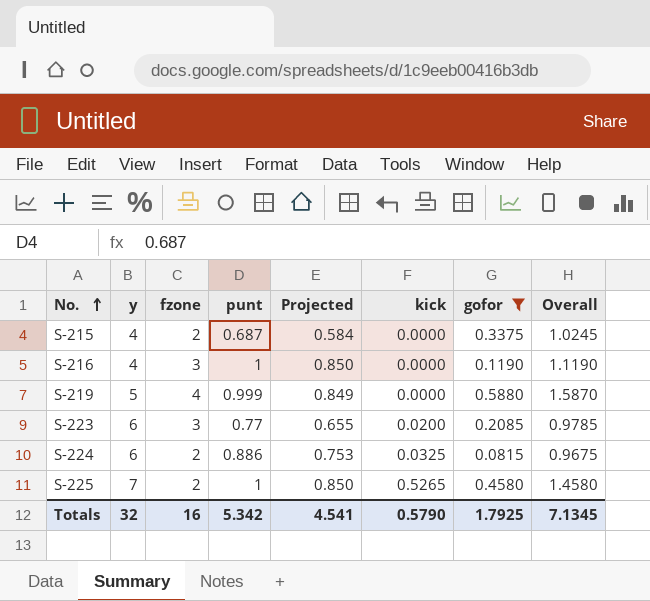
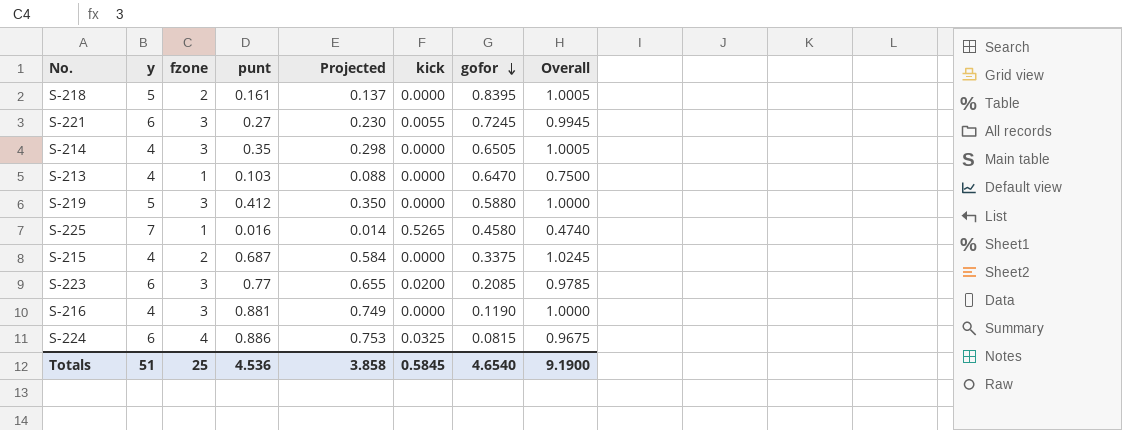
filter: gofor <= 0.5880 -> none
row order: No. ascending -> gofor descending
S-219 | fzone: 4 -> 3
S-219 | punt: 0.999 -> 0.412
S-219 | Projected: 0.849 -> 0.350
S-219 | Overall: 1.5870 -> 1.0000
S-225 | fzone: 2 -> 1
S-225 | punt: 1 -> 0.016
S-225 | Projected: 0.850 -> 0.014
S-225 | Overall: 1.4580 -> 0.4740
S-216 | punt: 1 -> 0.881
S-216 | Projected: 0.850 -> 0.749
S-216 | Overall: 1.1190 -> 1.0000
S-224 | fzone: 2 -> 4
Totals | y: 32 -> 51
Totals | fzone: 16 -> 25
Totals | punt: 5.342 -> 4.536
Totals | Projected: 4.541 -> 3.858
Totals | kick: 0.5790 -> 0.5845
Totals | gofor: 1.7925 -> 4.6540
Totals | Overall: 7.1345 -> 9.1900

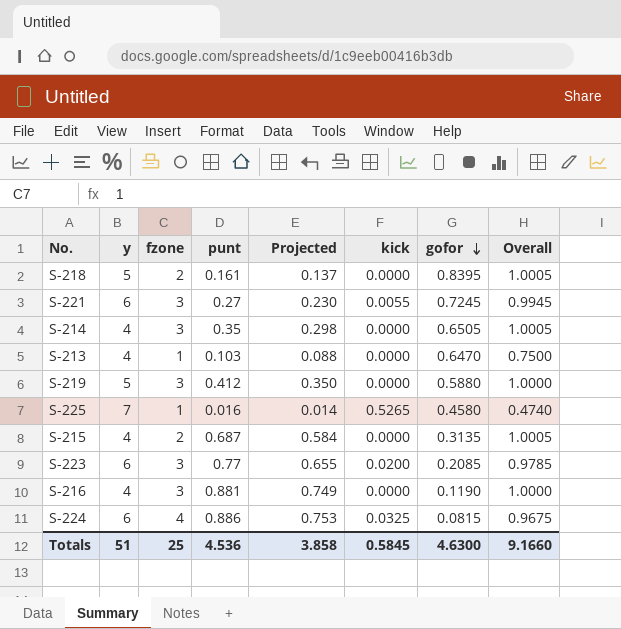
S-215 | gofor: 0.3375 -> 0.3135
S-215 | Overall: 1.0245 -> 1.0005
Totals | gofor: 4.6540 -> 4.6300
Totals | Overall: 9.1900 -> 9.1660

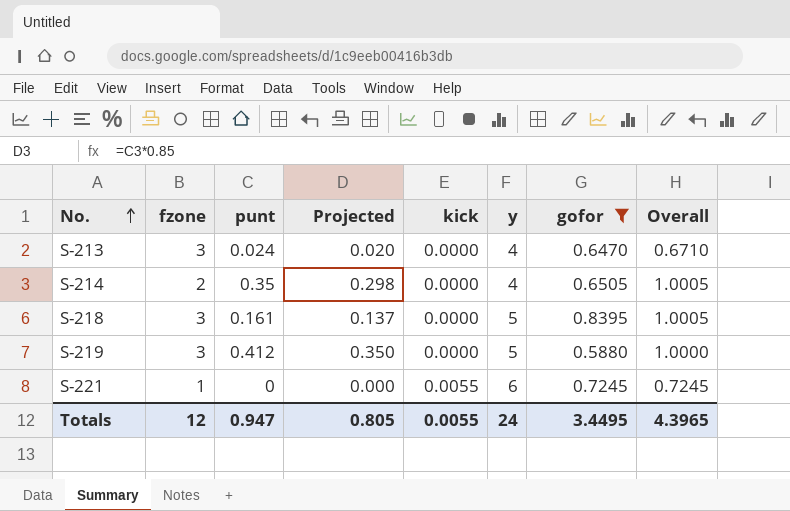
filter: none -> gofor >= 0.5880
row order: gofor descending -> No. ascending
column y | position: 2 -> 6
S-213 | fzone: 1 -> 3
S-213 | punt: 0.103 -> 0.024
S-213 | Projected: 0.088 -> 0.020
S-213 | Overall: 0.7500 -> 0.6710
S-214 | fzone: 3 -> 2
S-218 | fzone: 2 -> 3
S-221 | fzone: 3 -> 1
S-221 | punt: 0.27 -> 0
S-221 | Projected: 0.230 -> 0.000
S-221 | Overall: 0.9945 -> 0.7245
Totals | fzone: 25 -> 12
Totals | punt: 4.536 -> 0.947
Totals | Projected: 3.858 -> 0.805
Totals | kick: 0.5845 -> 0.0055
Totals | y: 51 -> 24
Totals | gofor: 4.6300 -> 3.4495
Totals | Overall: 9.1660 -> 4.3965

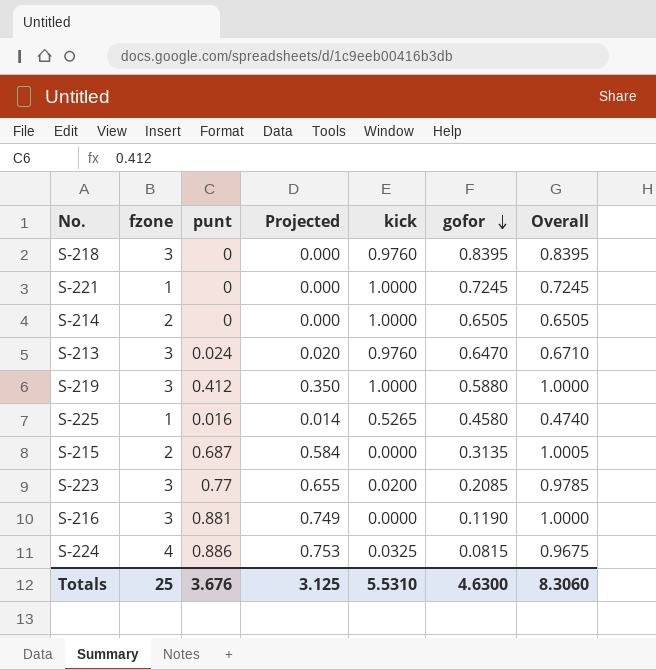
filter: gofor >= 0.5880 -> none
row order: No. ascending -> gofor descending
column y | position: 6 -> none
S-218 | punt: 0.161 -> 0
S-218 | Projected: 0.137 -> 0.000
S-218 | kick: 0.0000 -> 0.9760
S-218 | Overall: 1.0005 -> 0.8395
S-221 | kick: 0.0055 -> 1.0000
S-214 | punt: 0.35 -> 0
S-214 | Projected: 0.298 -> 0.000
S-214 | kick: 0.0000 -> 1.0000
S-214 | Overall: 1.0005 -> 0.6505
S-213 | kick: 0.0000 -> 0.9760
S-219 | kick: 0.0000 -> 1.0000
Totals | fzone: 12 -> 25
Totals | punt: 0.947 -> 3.676
Totals | Projected: 0.805 -> 3.125
Totals | kick: 0.0055 -> 5.5310
Totals | gofor: 3.4495 -> 4.6300
Totals | Overall: 4.3965 -> 8.3060

